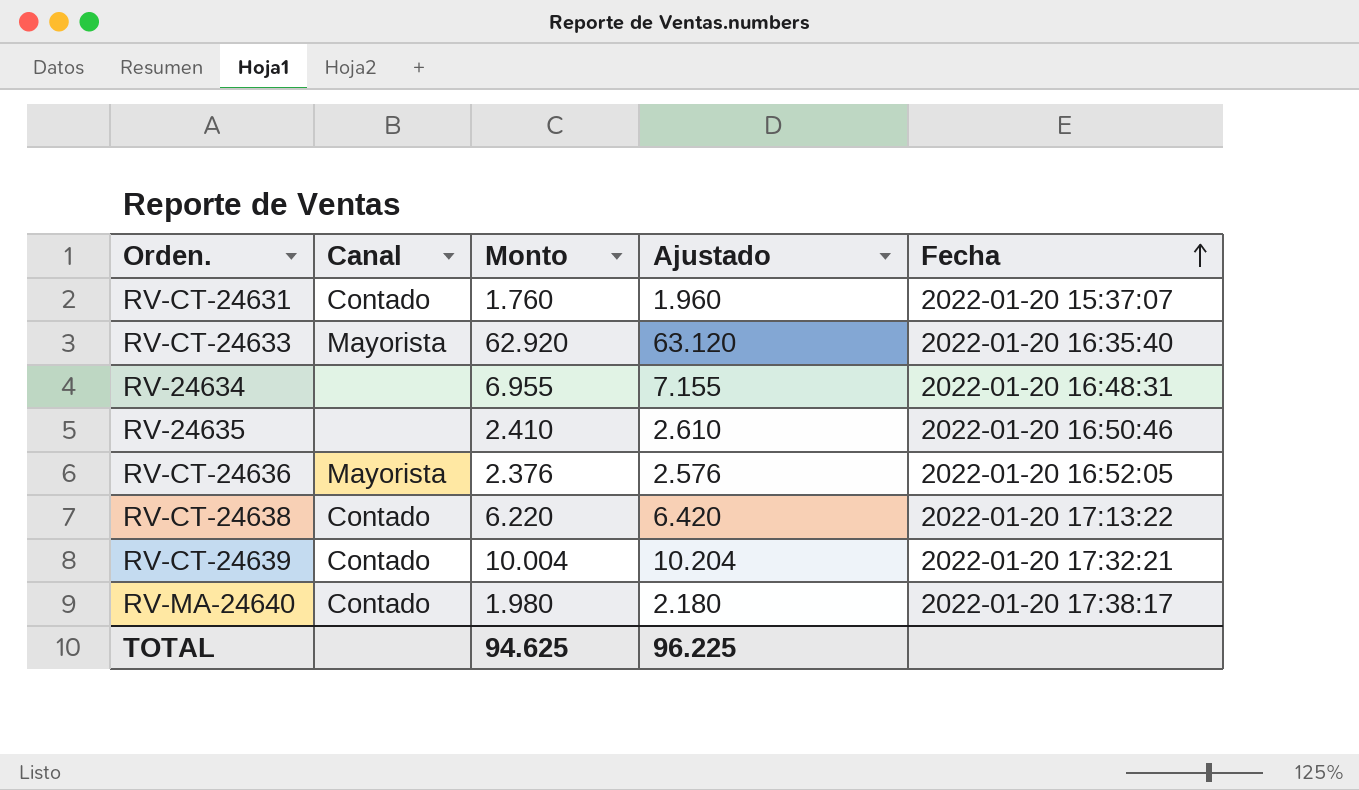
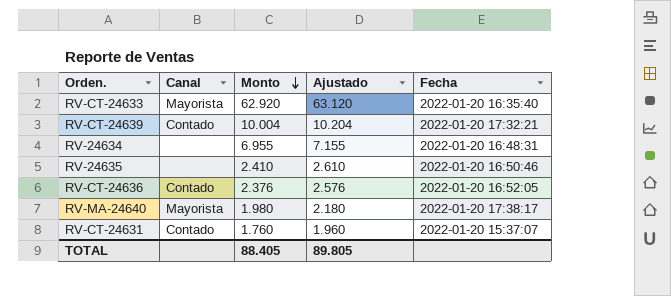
row order: Fecha ascending -> Monto descending
row RV-CT-24638: Contado | 6.220 | 6.420 | 2022-01-20 17:13:22 -> none
RV-CT-24636 | Canal: Mayorista -> Contado
RV-MA-24640 | Canal: Contado -> Mayorista
TOTAL | Monto: 94.625 -> 88.405
TOTAL | Ajustado: 96.225 -> 89.805

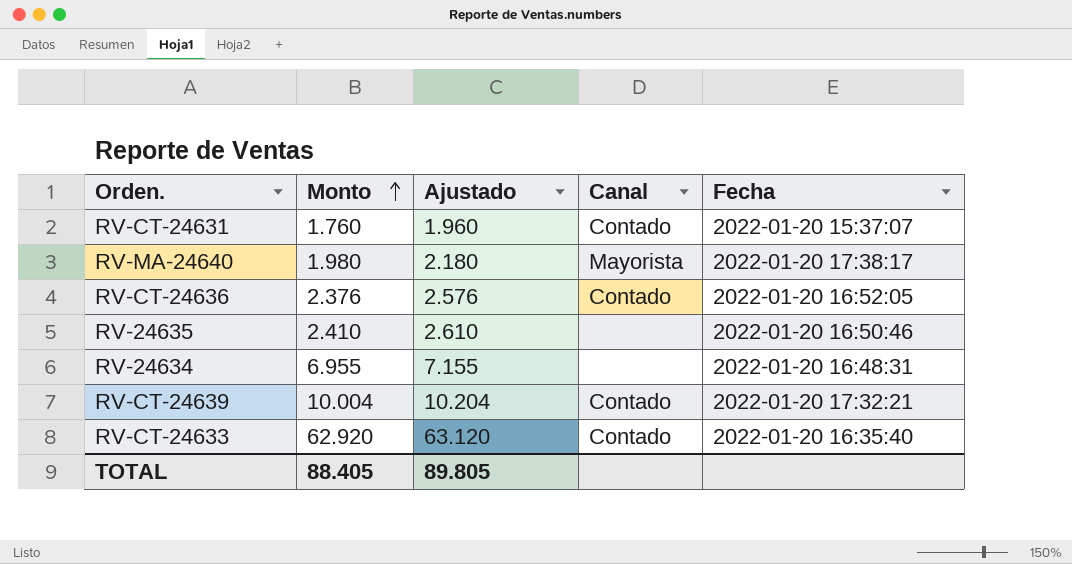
row order: Monto descending -> Monto ascending
column Canal | position: 2 -> 4
RV-CT-24633 | Canal: Mayorista -> Contado

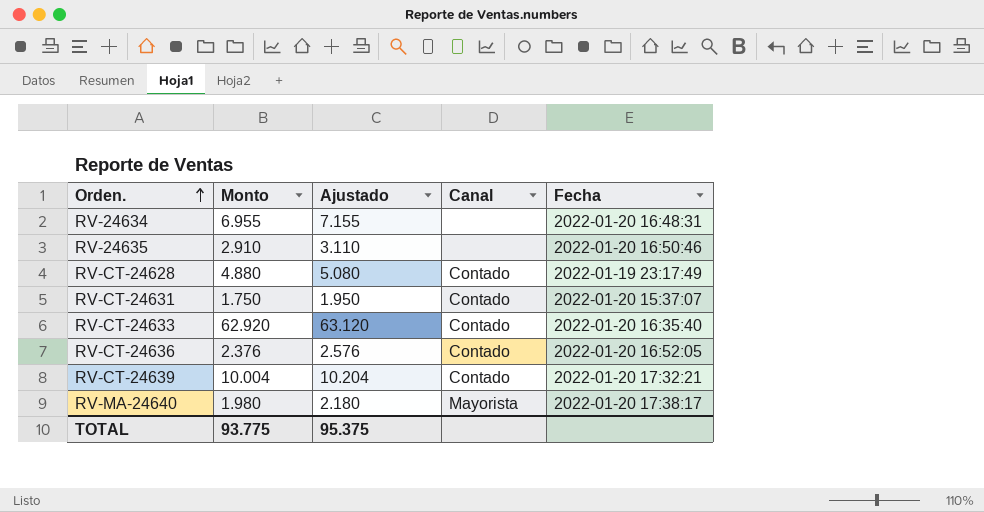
row order: Monto ascending -> Orden. ascending
RV-24635 | Monto: 2.410 -> 2.910
RV-24635 | Ajustado: 2.610 -> 3.110
row RV-CT-24628: none -> 4.880 | 5.080 | Contado | 2022-01-19 23:17:49
RV-CT-24631 | Monto: 1.760 -> 1.750
RV-CT-24631 | Ajustado: 1.960 -> 1.950
TOTAL | Monto: 88.405 -> 93.775
TOTAL | Ajustado: 89.805 -> 95.375

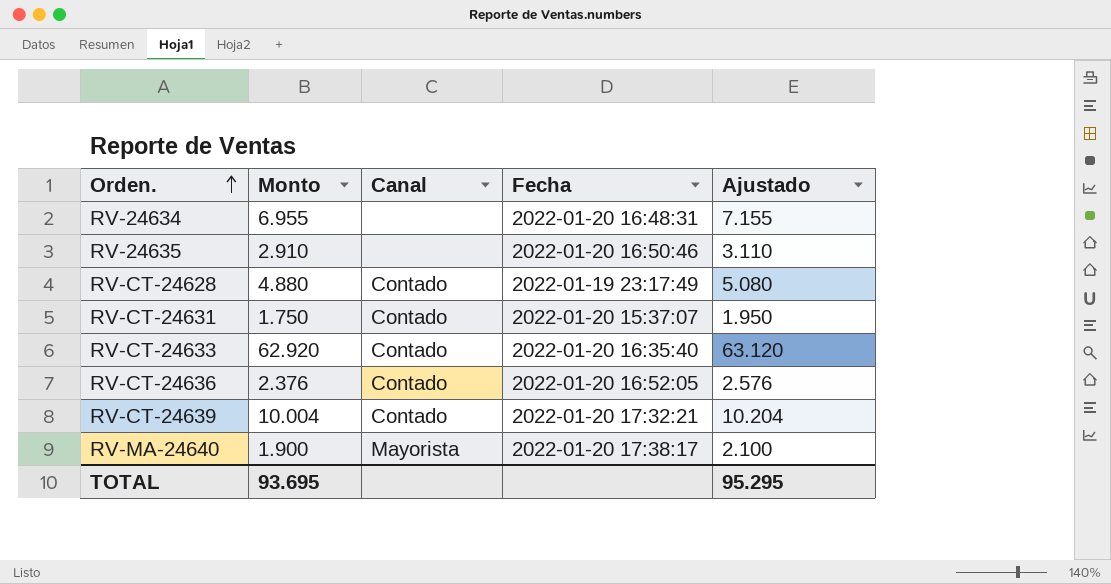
column Ajustado | position: 3 -> 5
RV-MA-24640 | Monto: 1.980 -> 1.900
RV-MA-24640 | Ajustado: 2.180 -> 2.100
TOTAL | Monto: 93.775 -> 93.695
TOTAL | Ajustado: 95.375 -> 95.295

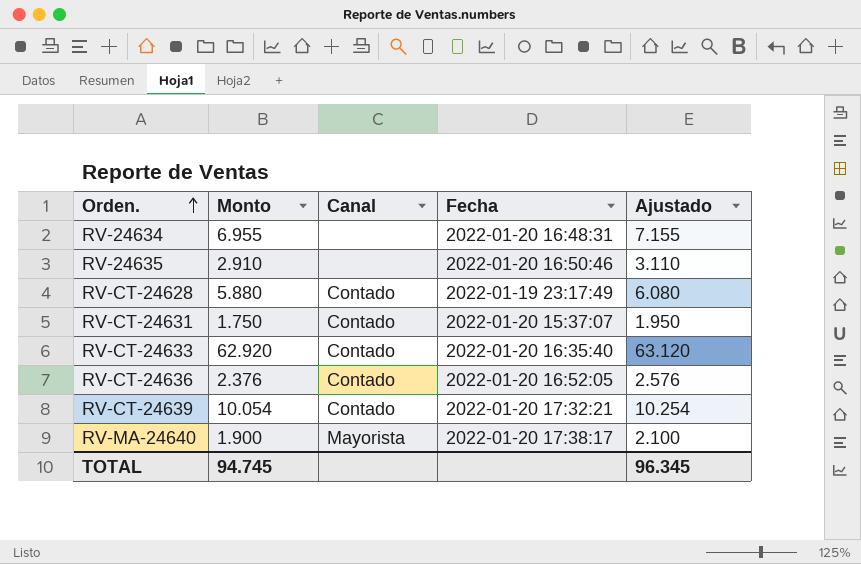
RV-CT-24628 | Monto: 4.880 -> 5.880
RV-CT-24628 | Ajustado: 5.080 -> 6.080
RV-CT-24639 | Monto: 10.004 -> 10.054
RV-CT-24639 | Ajustado: 10.204 -> 10.254
TOTAL | Monto: 93.695 -> 94.745
TOTAL | Ajustado: 95.295 -> 96.345

